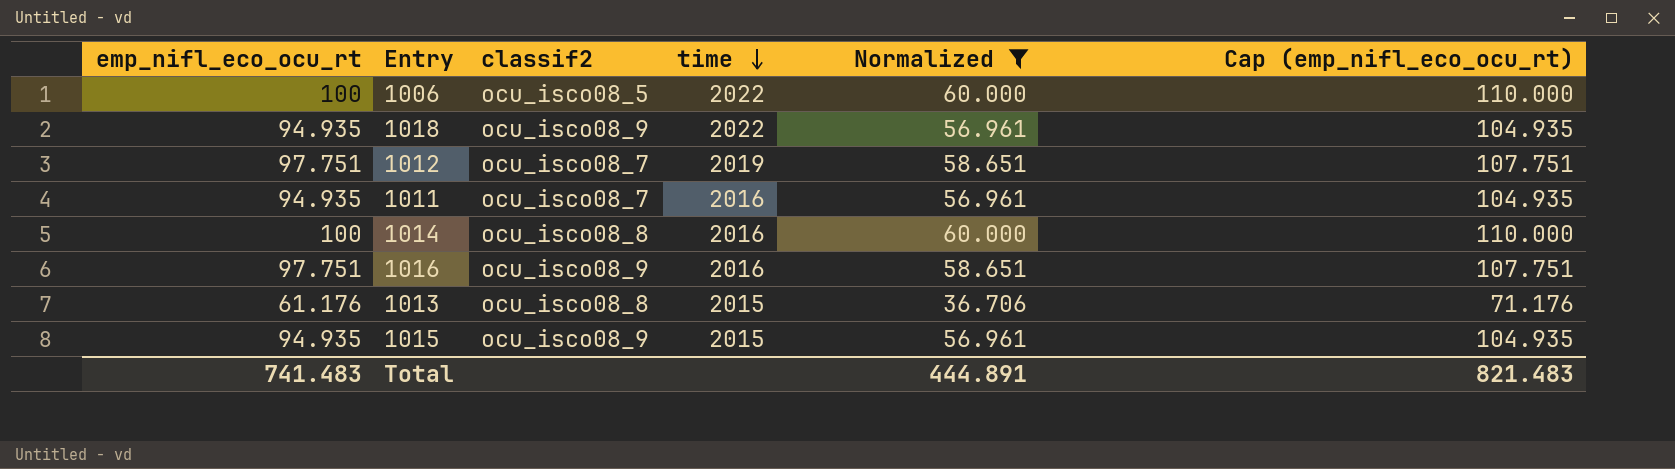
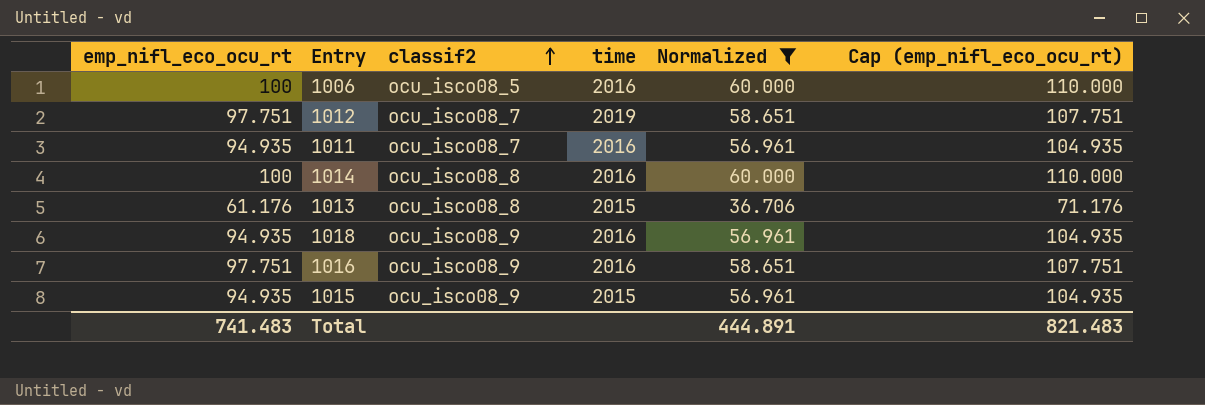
row order: time descending -> classif2 ascending
1006 | time: 2022 -> 2016
1018 | time: 2022 -> 2016

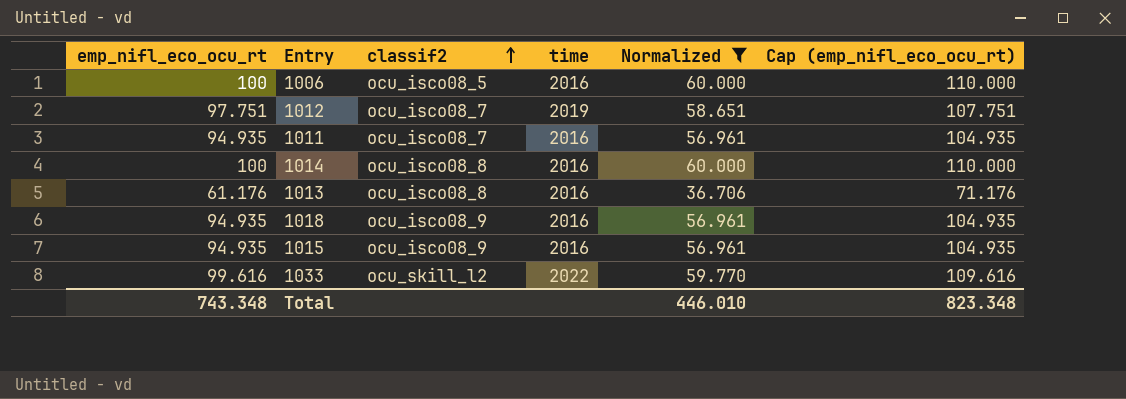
row 1016: 97.751 | ocu_isco08_9 | 2016 | 58.651 | 107.751 -> none
1013 | time: 2015 -> 2016
1015 | time: 2015 -> 2016
row 1033: none -> 99.616 | ocu_skill_l2 | 2022 | 59.770 | 109.616
Total | emp_nifl_eco_ocu_rt: 741.483 -> 743.348
Total | Normalized: 444.891 -> 446.010
Total | Cap (emp_nifl_eco_ocu_rt): 821.483 -> 823.348

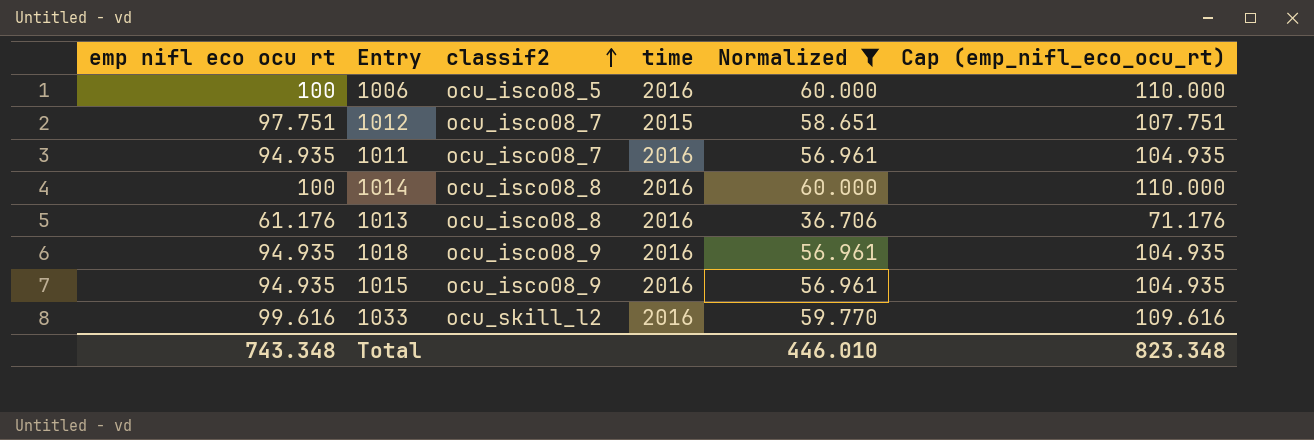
column name: emp_nifl_eco_ocu_rt -> emp nifl eco ocu rt
1012 | time: 2019 -> 2015
1033 | time: 2022 -> 2016

